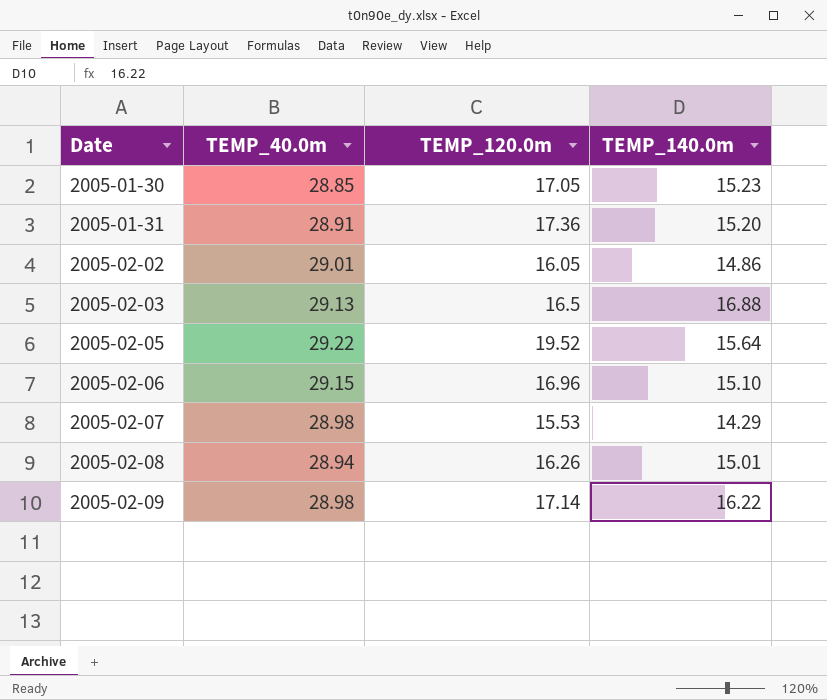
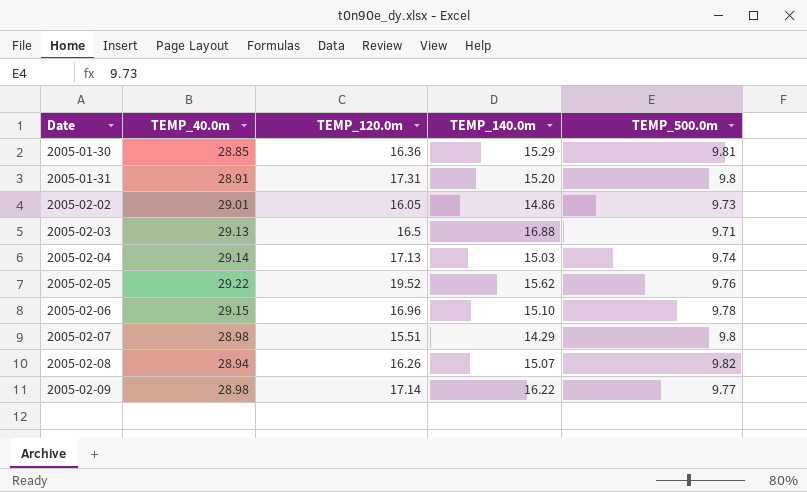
column TEMP_500.0m | position: none -> 5
2005-01-30 | TEMP_120.0m: 17.05 -> 16.36
2005-01-30 | TEMP_140.0m: 15.23 -> 15.29
2005-01-31 | TEMP_120.0m: 17.36 -> 17.31
row 2005-02-04: none -> 29.14 | 17.13 | 15.03 | 9.74
2005-02-05 | TEMP_140.0m: 15.64 -> 15.62
2005-02-07 | TEMP_120.0m: 15.53 -> 15.51
2005-02-08 | TEMP_140.0m: 15.01 -> 15.07

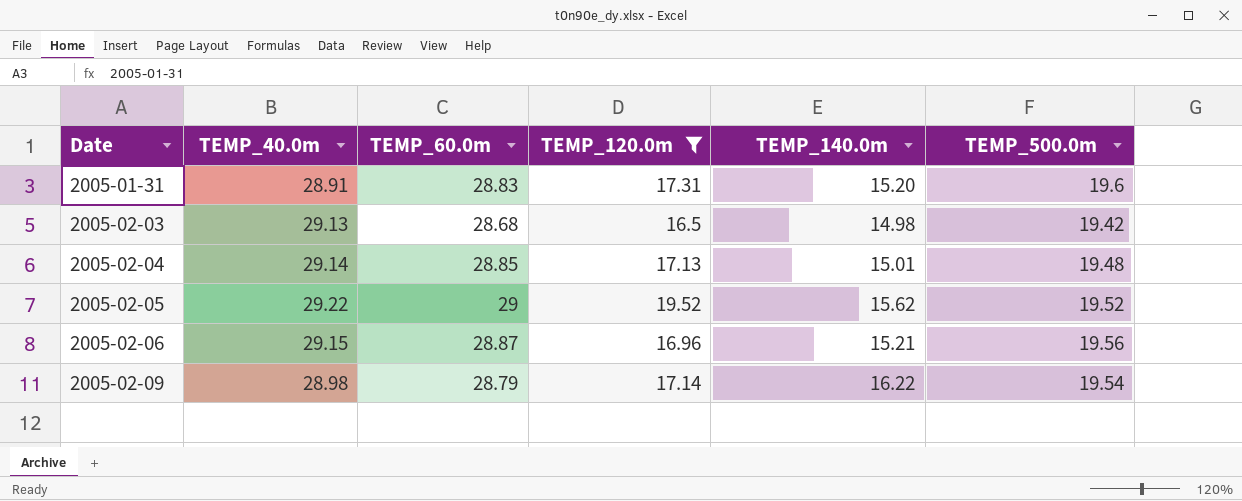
filter: none -> TEMP_120.0m >= 16.5
column TEMP_60.0m | position: none -> 3
2005-01-31 | TEMP_500.0m: 9.8 -> 19.6
2005-02-03 | TEMP_140.0m: 16.88 -> 14.98
2005-02-03 | TEMP_500.0m: 9.71 -> 19.42
2005-02-04 | TEMP_140.0m: 15.03 -> 15.01
2005-02-04 | TEMP_500.0m: 9.74 -> 19.48
2005-02-05 | TEMP_500.0m: 9.76 -> 19.52
2005-02-06 | TEMP_140.0m: 15.10 -> 15.21
2005-02-06 | TEMP_500.0m: 9.78 -> 19.56
2005-02-09 | TEMP_500.0m: 9.77 -> 19.54

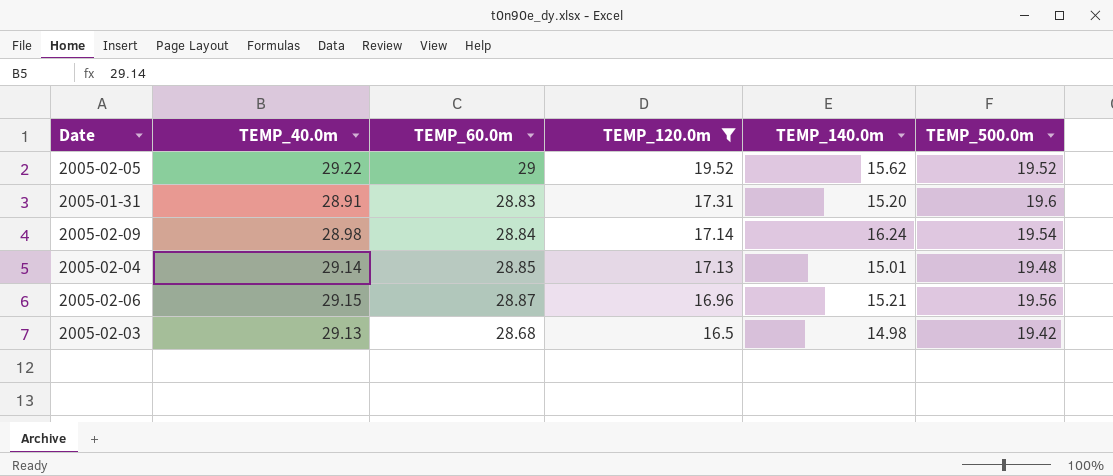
row order: Date ascending -> TEMP_120.0m descending
2005-02-09 | TEMP_60.0m: 28.79 -> 28.84
2005-02-09 | TEMP_140.0m: 16.22 -> 16.24

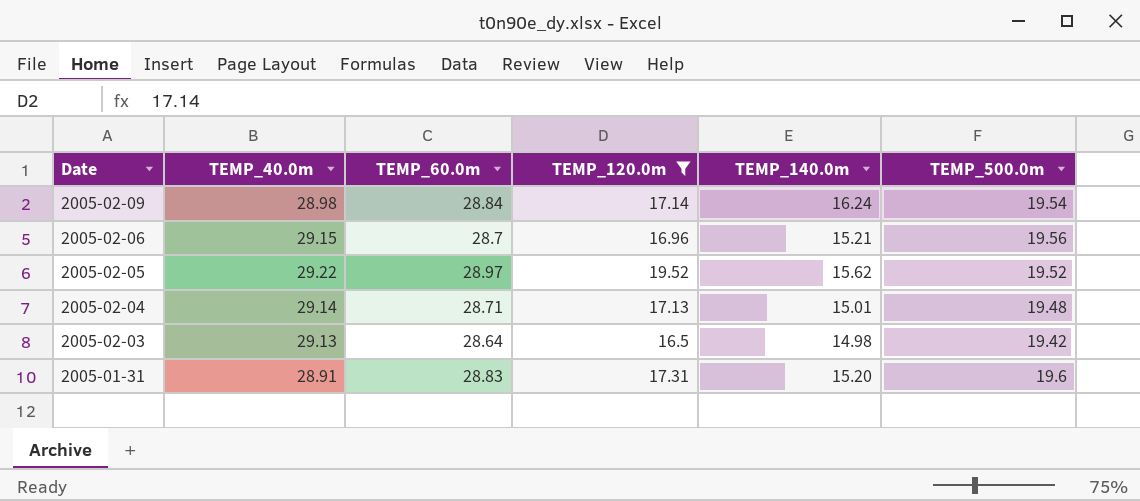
row order: TEMP_120.0m descending -> Date descending
2005-02-06 | TEMP_60.0m: 28.87 -> 28.7
2005-02-05 | TEMP_60.0m: 29 -> 28.97
2005-02-04 | TEMP_60.0m: 28.85 -> 28.71
2005-02-03 | TEMP_60.0m: 28.68 -> 28.64

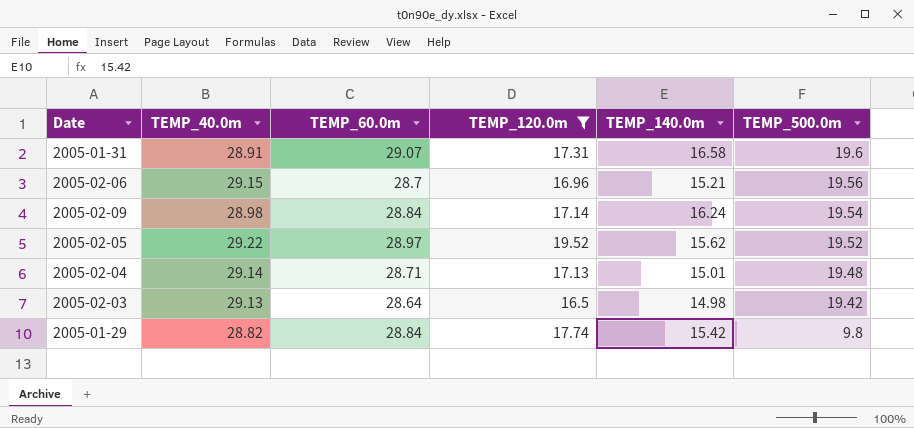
row order: Date descending -> TEMP_500.0m descending
2005-01-31 | TEMP_60.0m: 28.83 -> 29.07
2005-01-31 | TEMP_140.0m: 15.20 -> 16.58
row 2005-01-29: none -> 28.82 | 28.84 | 17.74 | 15.42 | 9.8

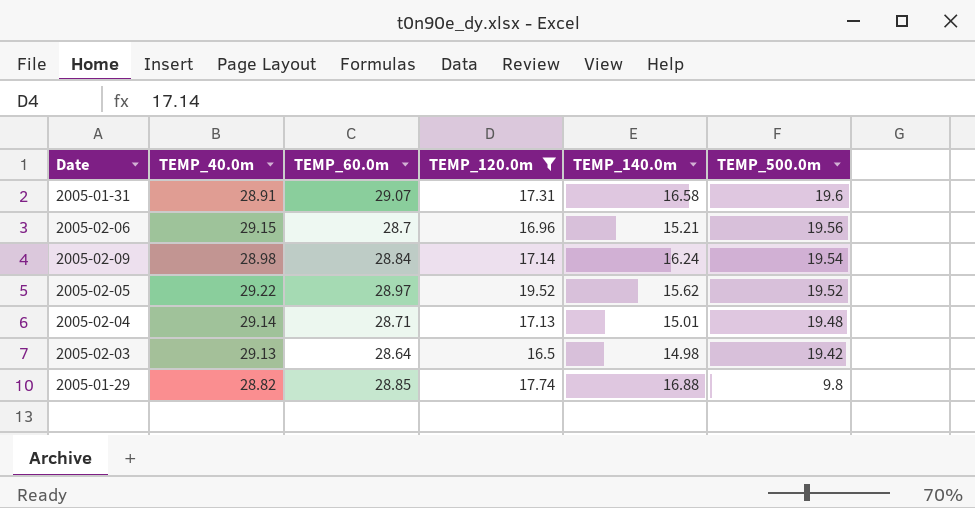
2005-01-29 | TEMP_60.0m: 28.84 -> 28.85
2005-01-29 | TEMP_140.0m: 15.42 -> 16.88

